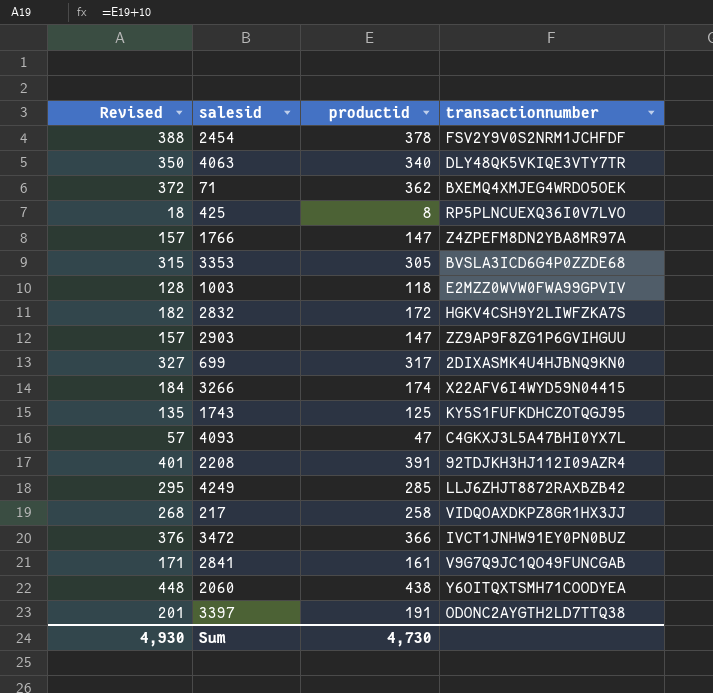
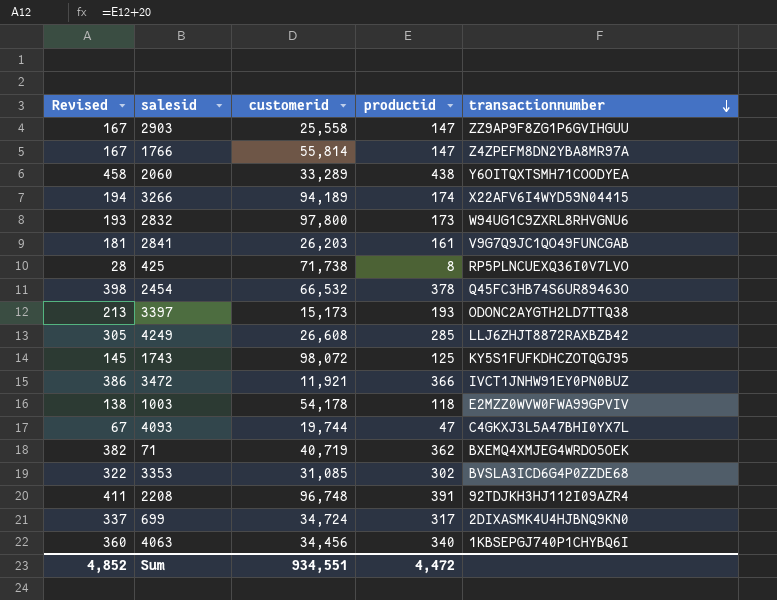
row order: none -> transactionnumber descending
column Revised | formula: [productid] + 10 -> [productid] + 20
column customerid | position: none -> 3
row 217: 268 | 258 | VIDQOAXDKPZ8GR1HX3JJ -> none
2832 | productid: 172 -> 173
2832 | transactionnumber: HGKV4CSH9Y2LIWFZKA7S -> W94UG1C9ZXRL8RHVGNU6
2454 | transactionnumber: FSV2Y9V0S2NRM1JCHFDF -> Q45FC3HB74S6UR89463O
3397 | productid: 191 -> 193
3353 | productid: 305 -> 302
4063 | transactionnumber: DLY48QK5VKIQE3VTY7TR -> 1KBSEPGJ740P1CHYBQ6I
Sum | Revised: 4,930 -> 4,852
Sum | productid: 4,730 -> 4,472

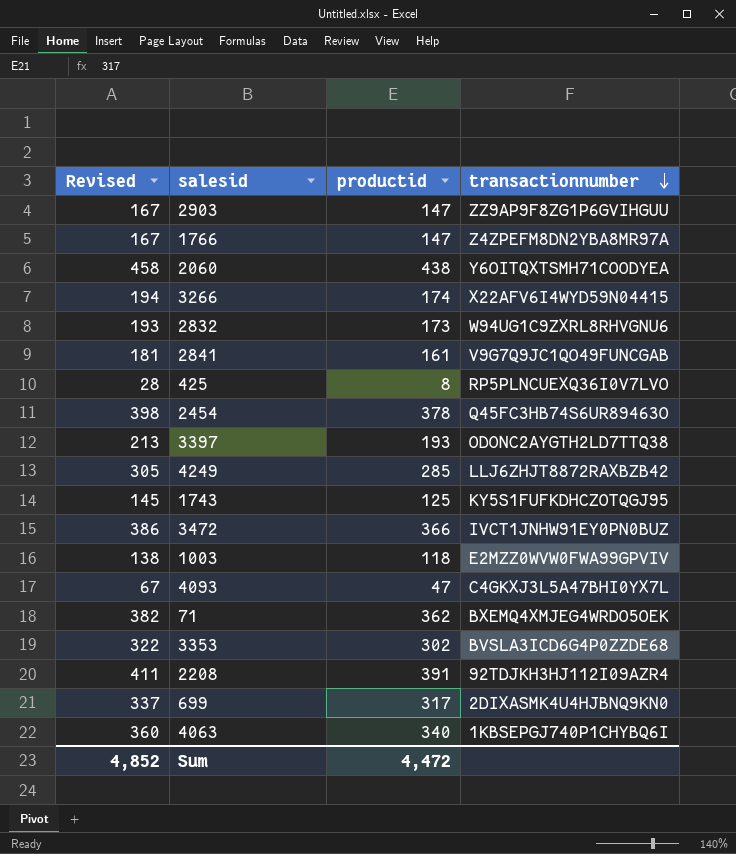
column customerid | position: 3 -> none

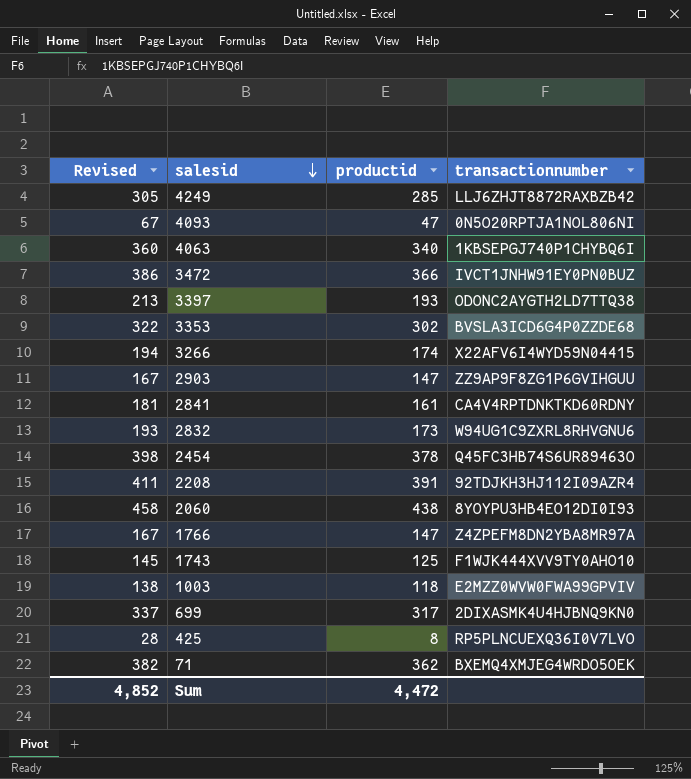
row order: transactionnumber descending -> salesid descending
4093 | transactionnumber: C4GKXJ3L5A47BHI0YX7L -> 0N5O20RPTJA1NOL806NI
2841 | transactionnumber: V9G7Q9JC1QO49FUNCGAB -> CA4V4RPTDNKTKD60RDNY
2060 | transactionnumber: Y6OITQXTSMH71COODYEA -> 8YOYPU3HB4EO12DI0I93
1743 | transactionnumber: KY5S1FUFKDHCZOTQGJ95 -> F1WJK444XVV9TY0AHO10

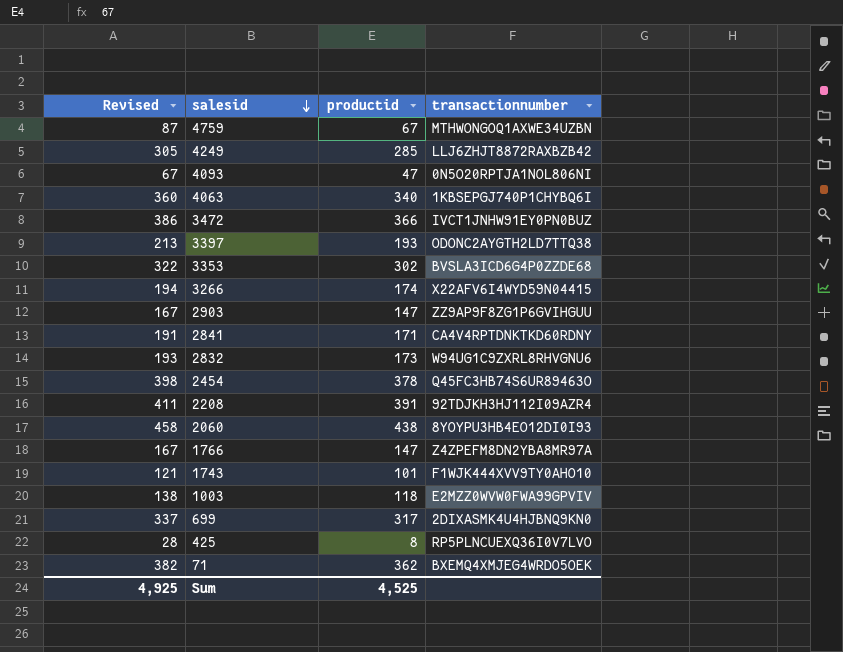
row 4759: none -> 87 | 67 | MTHWONGOQ1AXWE34UZBN
2841 | Revised: 181 -> 191
2841 | productid: 161 -> 171
1743 | Revised: 145 -> 121
1743 | productid: 125 -> 101
Sum | Revised: 4,852 -> 4,925
Sum | productid: 4,472 -> 4,525

